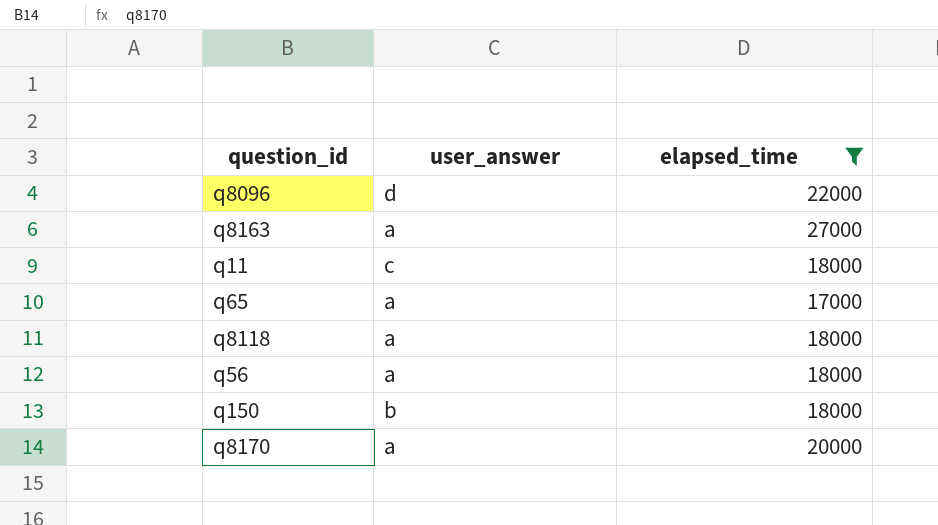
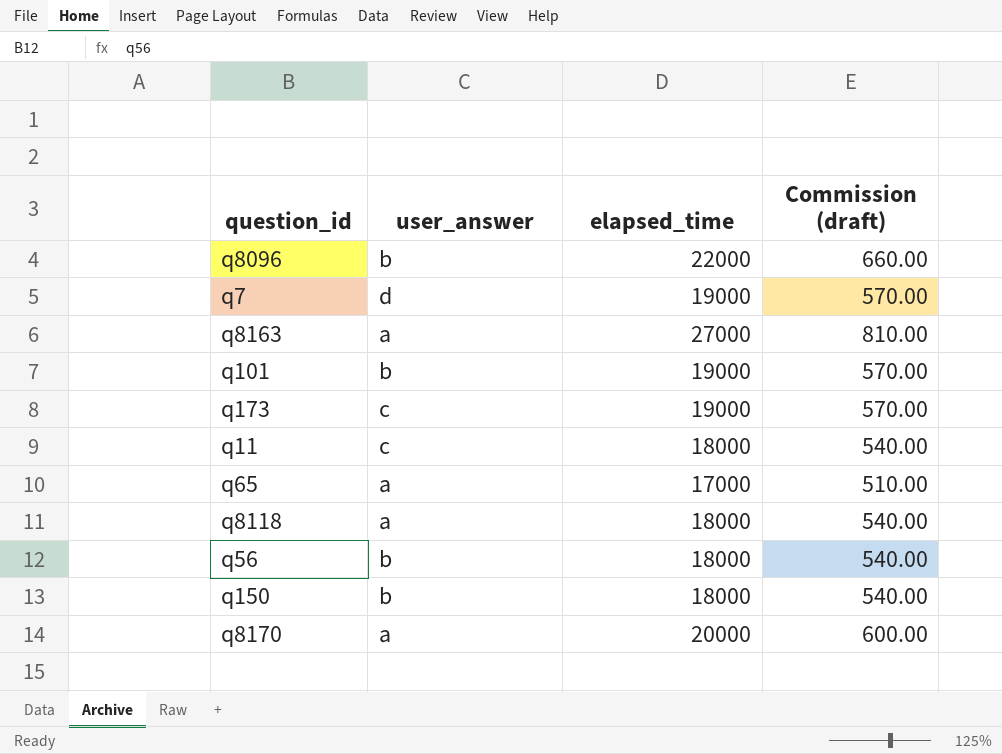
filter: elapsed_time != 19000 -> none
column Commission (draft) | formula: none -> [elapsed_time] * 0.03
q8096 | user_answer: d -> b
q56 | user_answer: a -> b

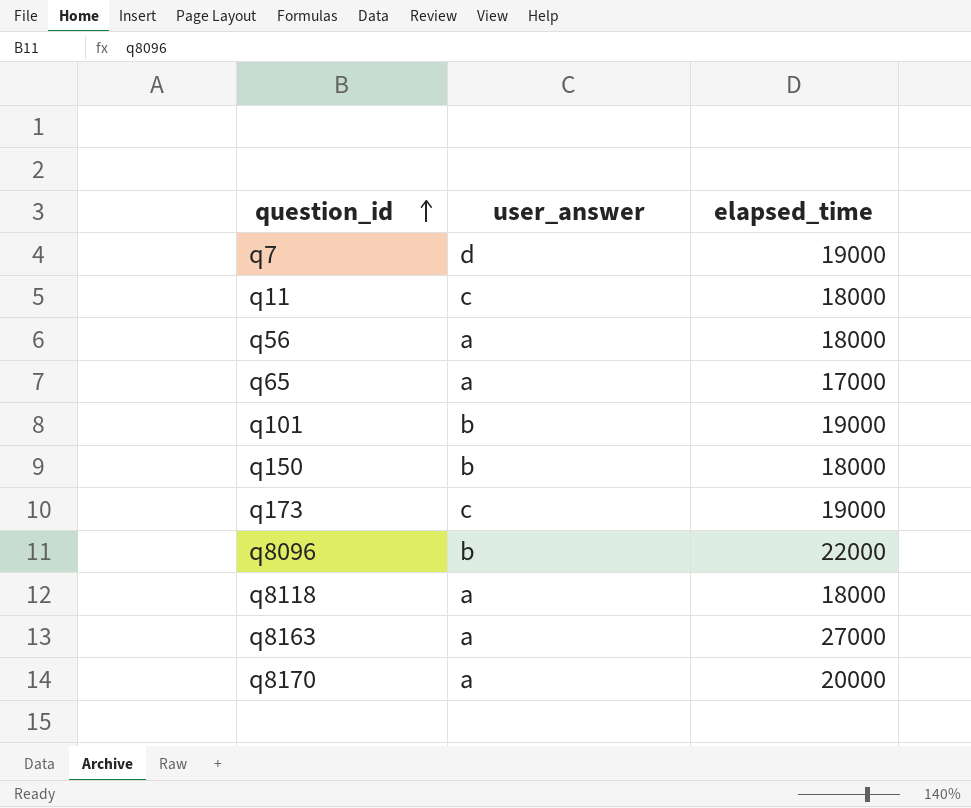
row order: none -> question_id ascending
column Commission (draft) | formula: [elapsed_time] * 0.03 -> none
q56 | user_answer: b -> a

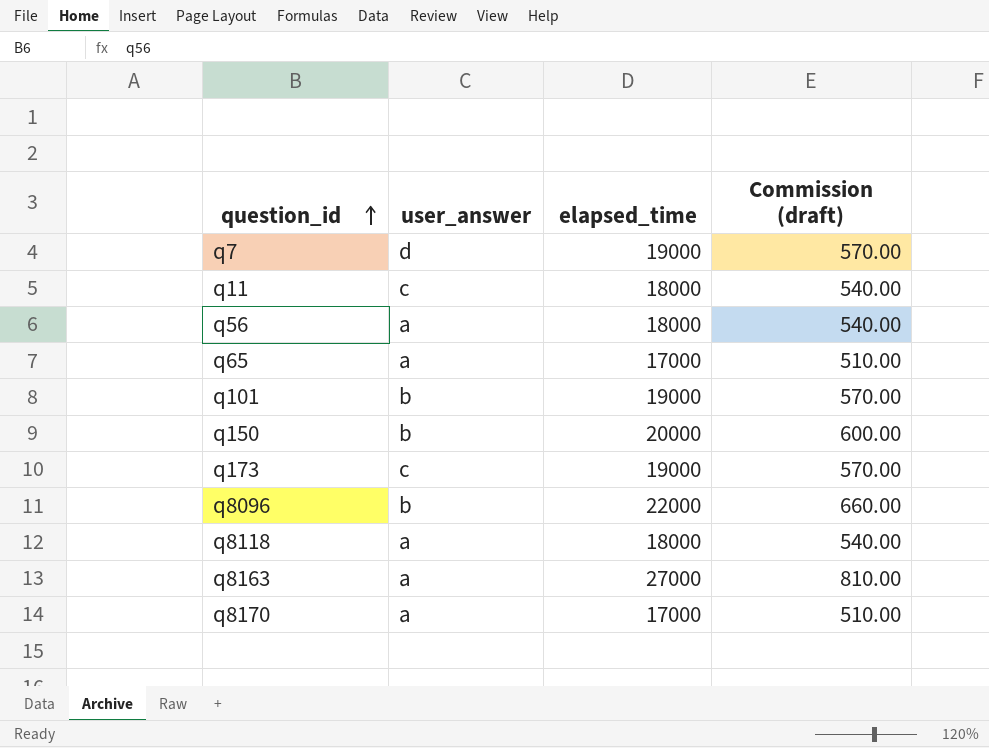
column Commission (draft) | formula: none -> [elapsed_time] * 0.03
q150 | elapsed_time: 18000 -> 20000
q8170 | elapsed_time: 20000 -> 17000

